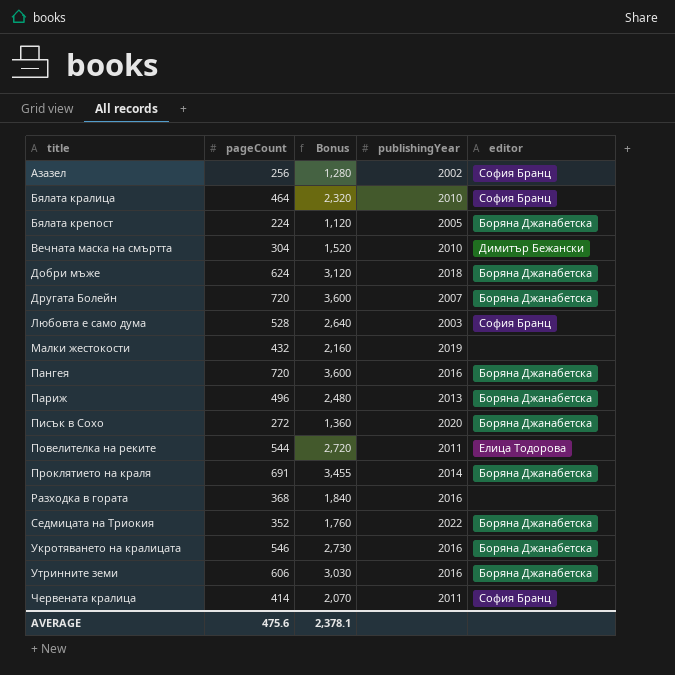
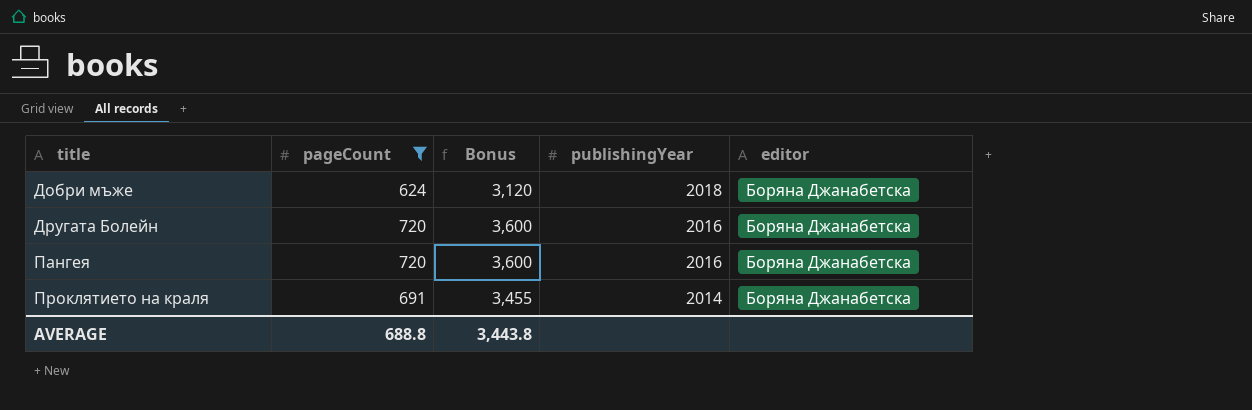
filter: none -> pageCount >= 624
Другата Болейн | publishingYear: 2007 -> 2016
AVERAGE | pageCount: 475.6 -> 688.8
AVERAGE | Bonus: 2,378.1 -> 3,443.8

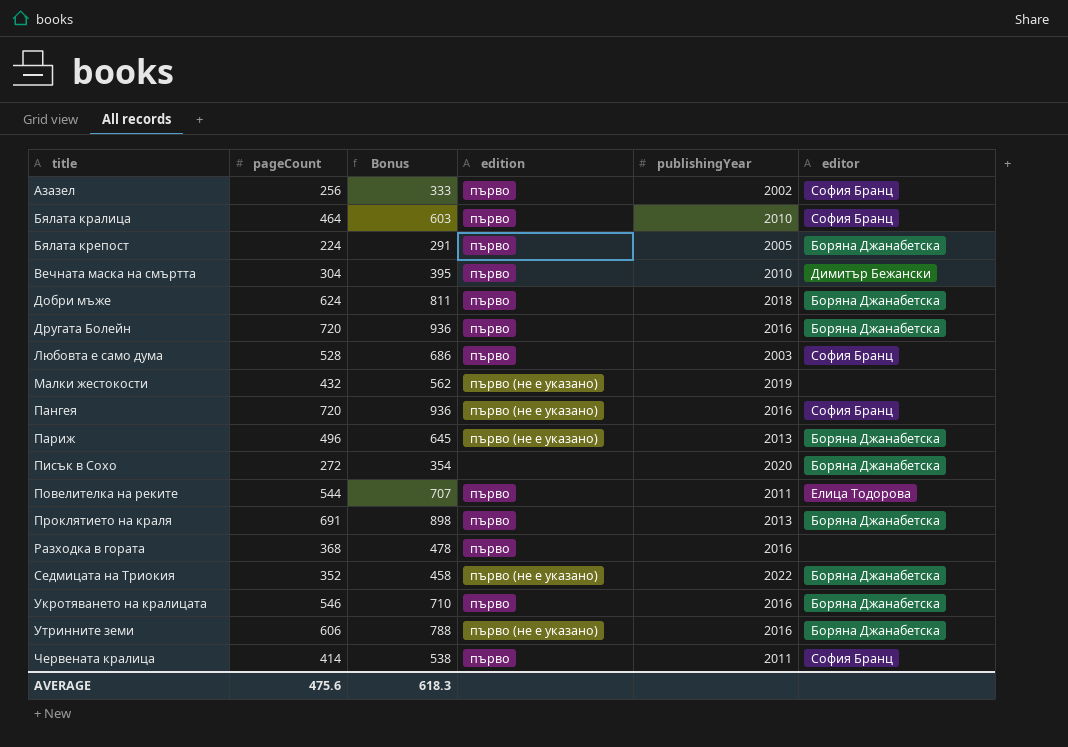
filter: pageCount >= 624 -> none
column Bonus | formula: [pageCount] * 5 -> [pageCount] * 1.3
column edition | position: none -> 4
Пангея | editor: Боряна Джанабетска -> София Бранц
Проклятието на краля | publishingYear: 2014 -> 2013
AVERAGE | pageCount: 688.8 -> 475.6
AVERAGE | Bonus: 3,443.8 -> 618.3

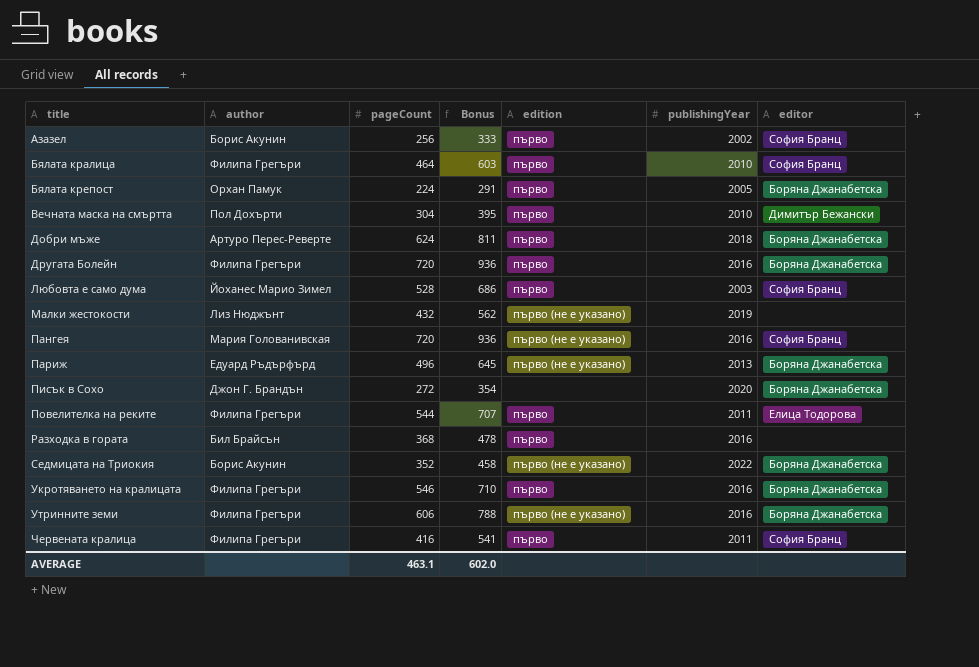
column author | position: none -> 2
row Проклятието на краля: 691 | 898 | първо | 2013 | Боряна Джанабетска -> none
Червената кралица | pageCount: 414 -> 416
Червената кралица | Bonus: 538 -> 541
AVERAGE | pageCount: 475.6 -> 463.1
AVERAGE | Bonus: 618.3 -> 602.0

